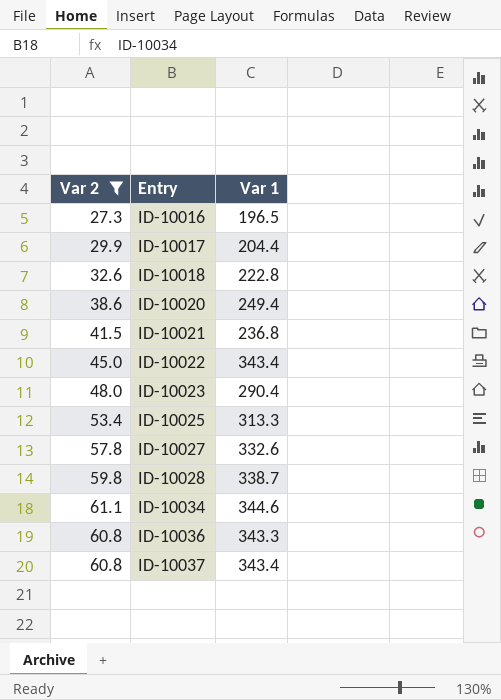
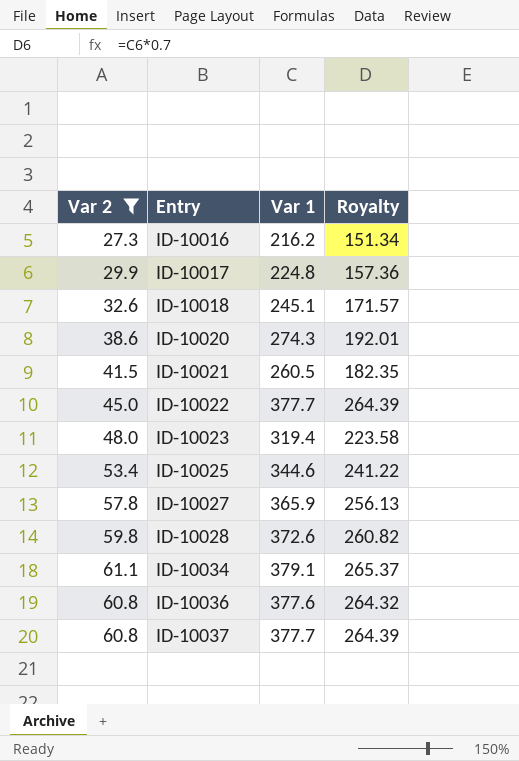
column Royalty | formula: none -> [Var 1] * 0.7
ID-10016 | Var 1: 196.5 -> 216.2
ID-10017 | Var 1: 204.4 -> 224.8
ID-10018 | Var 1: 222.8 -> 245.1
ID-10020 | Var 1: 249.4 -> 274.3
ID-10021 | Var 1: 236.8 -> 260.5
ID-10022 | Var 1: 343.4 -> 377.7
ID-10023 | Var 1: 290.4 -> 319.4
ID-10025 | Var 1: 313.3 -> 344.6
ID-10027 | Var 1: 332.6 -> 365.9
ID-10028 | Var 1: 338.7 -> 372.6
ID-10034 | Var 1: 344.6 -> 379.1
ID-10036 | Var 1: 343.3 -> 377.6
ID-10037 | Var 1: 343.4 -> 377.7

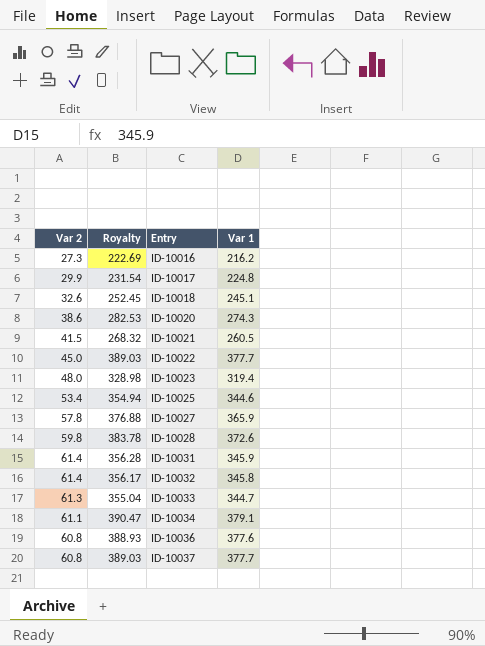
filter: Var 2 <= 61.1 -> none
column Royalty | formula: [Var 1] * 0.7 -> [Var 1] * 1.03
column Royalty | position: 4 -> 2

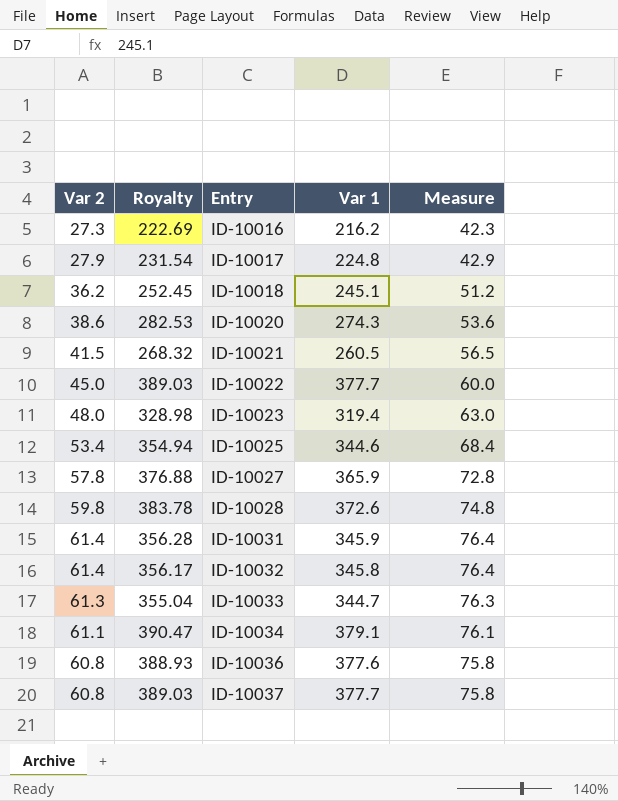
column Measure | formula: none -> [Var 2] + 15
ID-10017 | Var 2: 29.9 -> 27.9
ID-10018 | Var 2: 32.6 -> 36.2

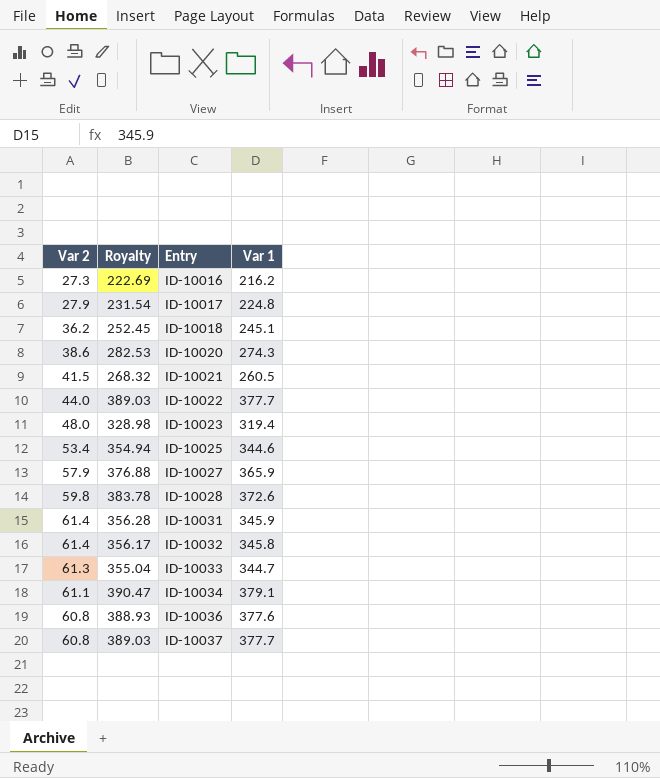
column Measure | formula: [Var 2] + 15 -> none
ID-10022 | Var 2: 45.0 -> 44.0
ID-10027 | Var 2: 57.8 -> 57.9

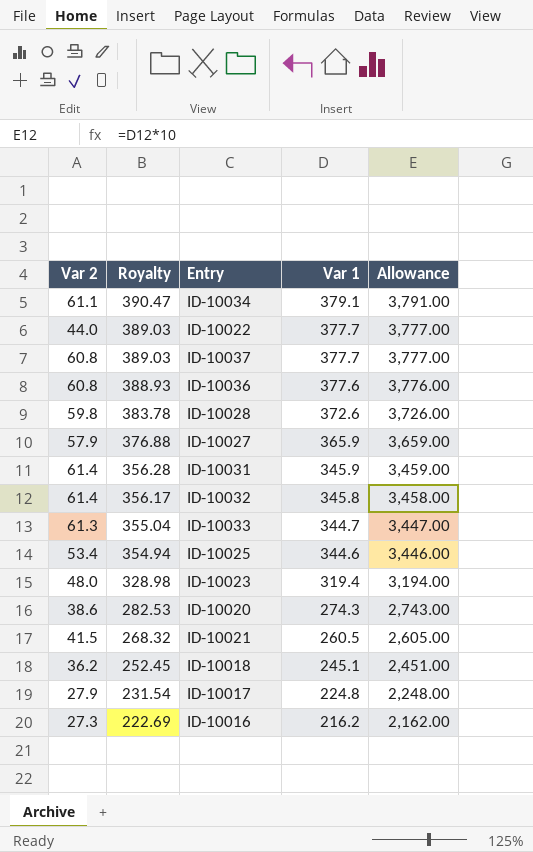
row order: Entry ascending -> Royalty descending
column Allowance | formula: none -> [Var 1] * 10

